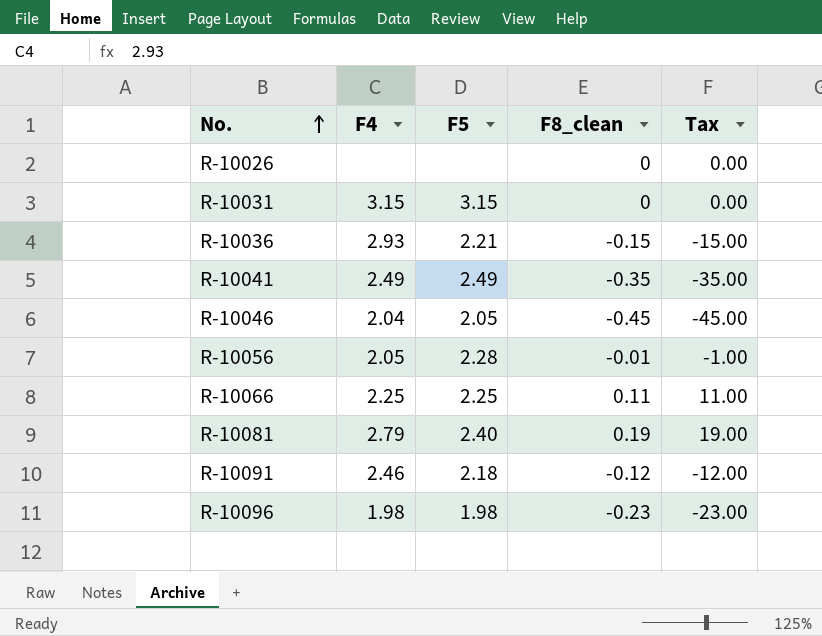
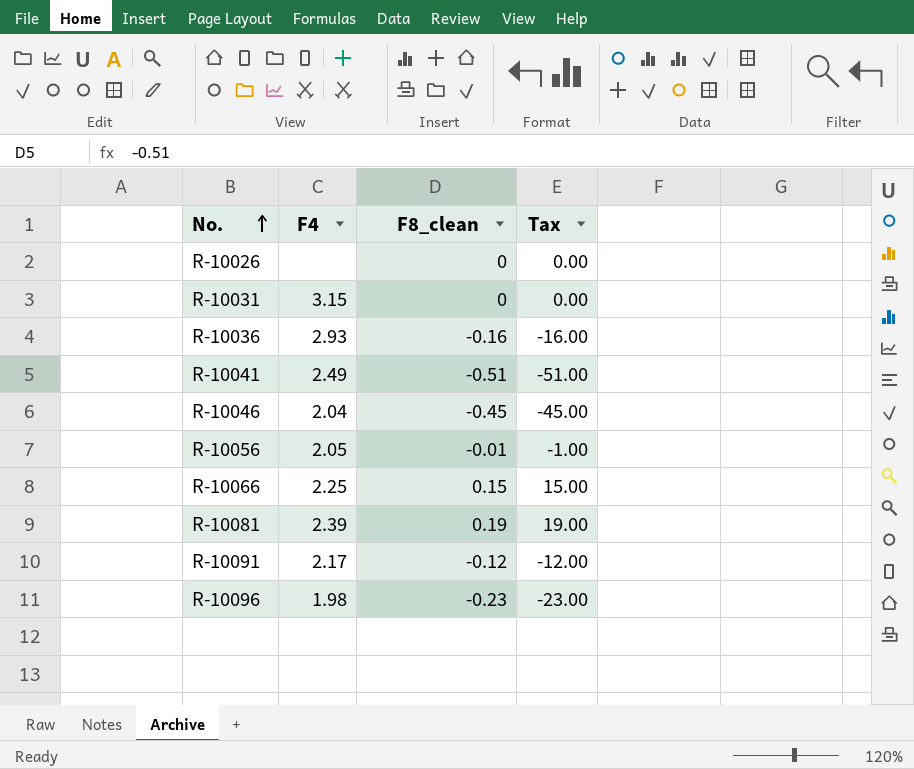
column F5 | position: 3 -> none
R-10036 | F8_clean: -0.15 -> -0.16
R-10036 | Tax: -15.00 -> -16.00
R-10041 | F8_clean: -0.35 -> -0.51
R-10041 | Tax: -35.00 -> -51.00
R-10066 | F8_clean: 0.11 -> 0.15
R-10066 | Tax: 11.00 -> 15.00
R-10081 | F4: 2.79 -> 2.39
R-10091 | F4: 2.46 -> 2.17

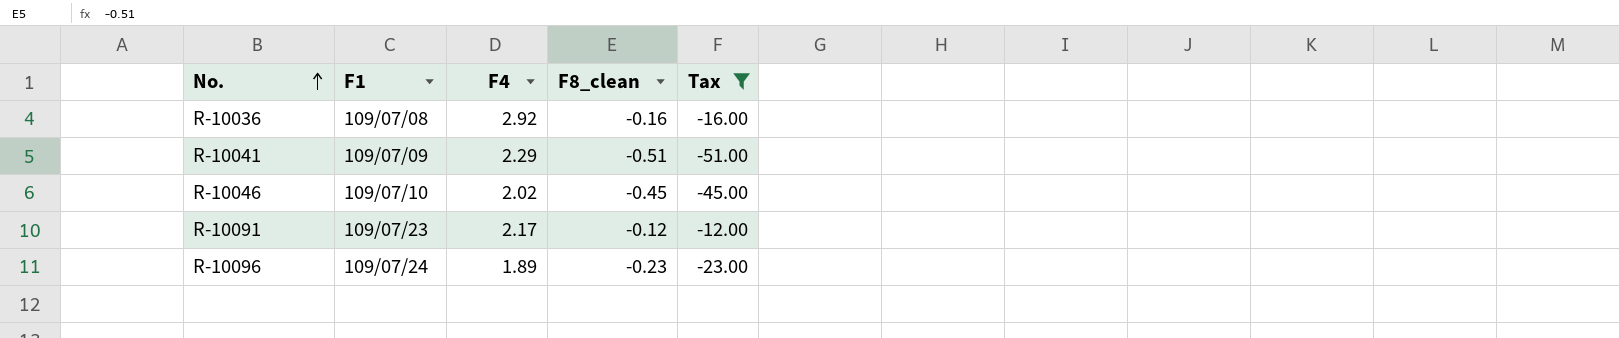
filter: none -> Tax <= -12.00
column F1 | position: none -> 2
R-10036 | F4: 2.93 -> 2.92
R-10041 | F4: 2.49 -> 2.29
R-10046 | F4: 2.04 -> 2.02
R-10096 | F4: 1.98 -> 1.89

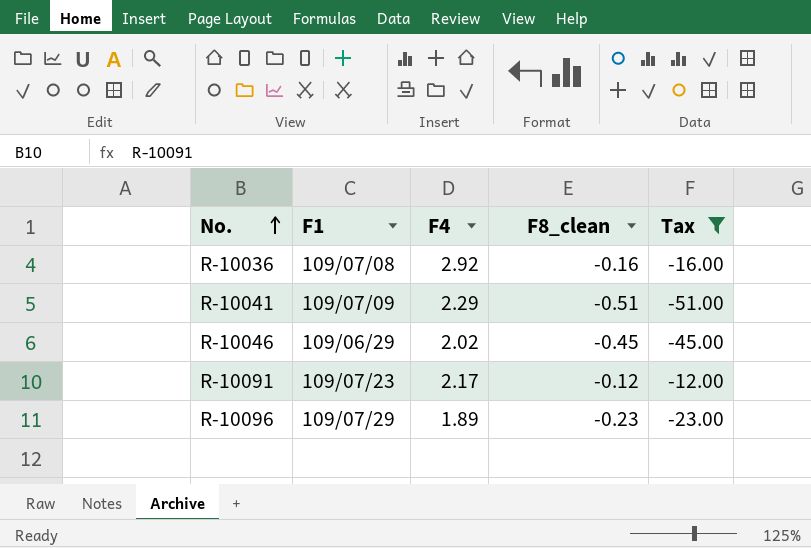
R-10046 | F1: 109/07/10 -> 109/06/29
R-10096 | F1: 109/07/24 -> 109/07/29

